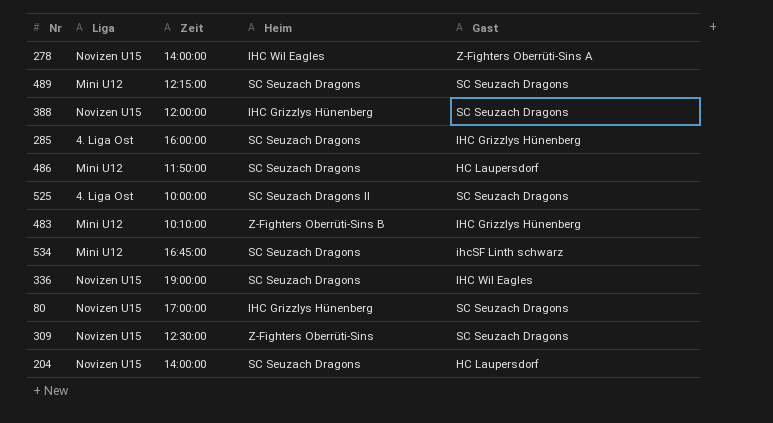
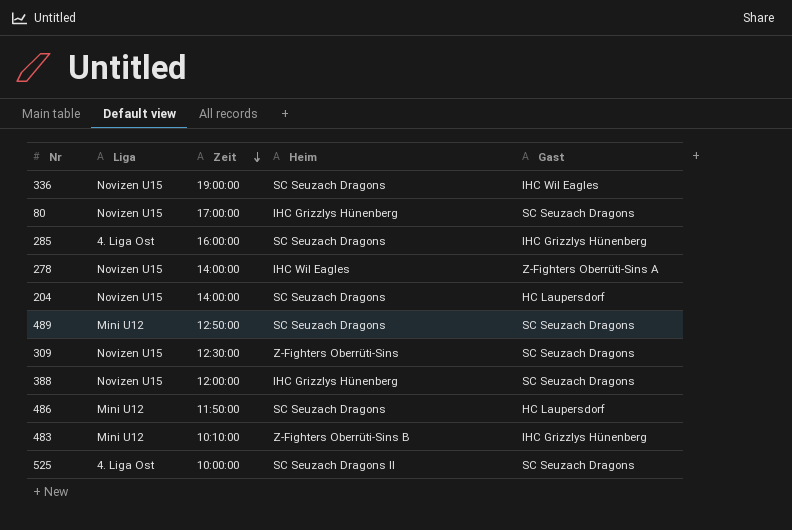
row order: none -> Zeit descending
row 534: Mini U12 | 16:45:00 | SC Seuzach Dragons | ihcSF Linth schwarz -> none
489 | Zeit: 12:15:00 -> 12:50:00

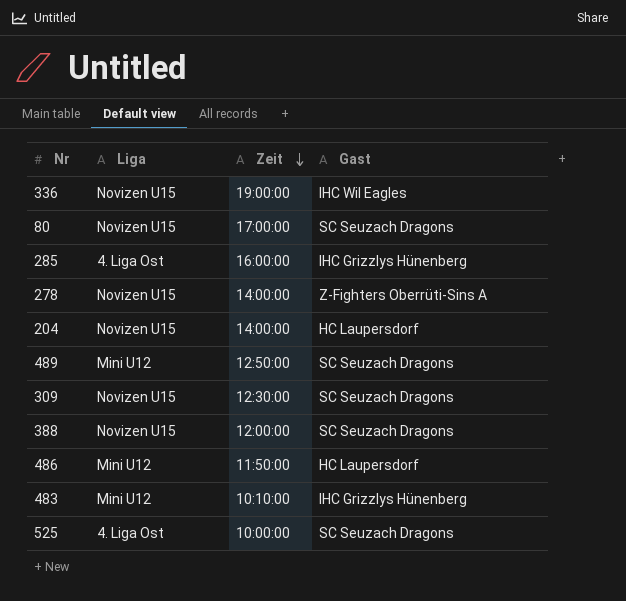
column Heim | position: 4 -> none

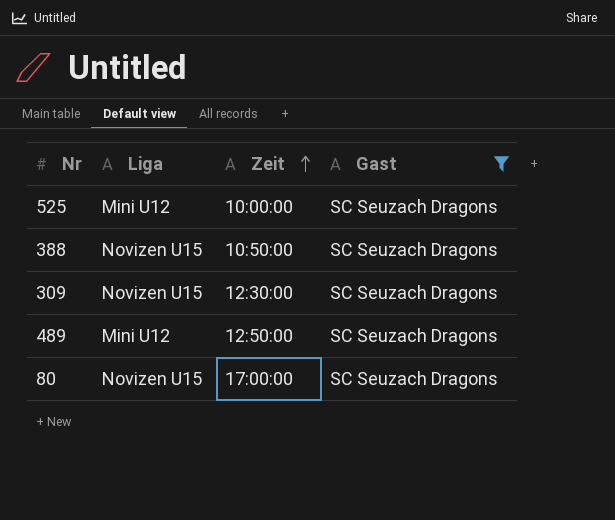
filter: none -> Gast = SC Seuzach Dragons
row order: Zeit descending -> Zeit ascending
525 | Liga: 4. Liga Ost -> Mini U12
388 | Zeit: 12:00:00 -> 10:50:00

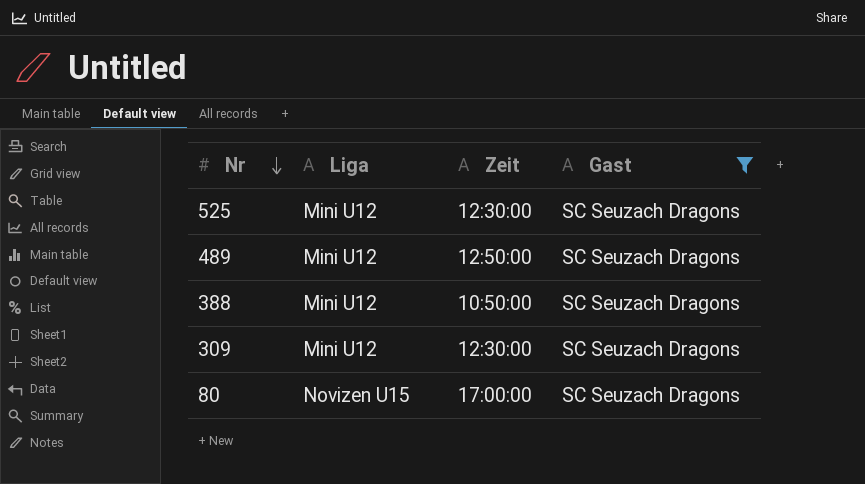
row order: Zeit ascending -> Nr descending
525 | Zeit: 10:00:00 -> 12:30:00
388 | Liga: Novizen U15 -> Mini U12
309 | Liga: Novizen U15 -> Mini U12

